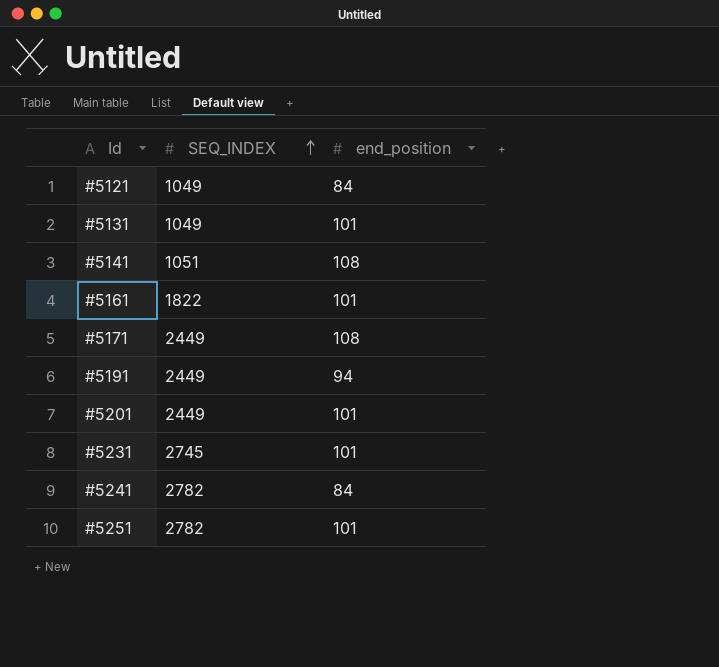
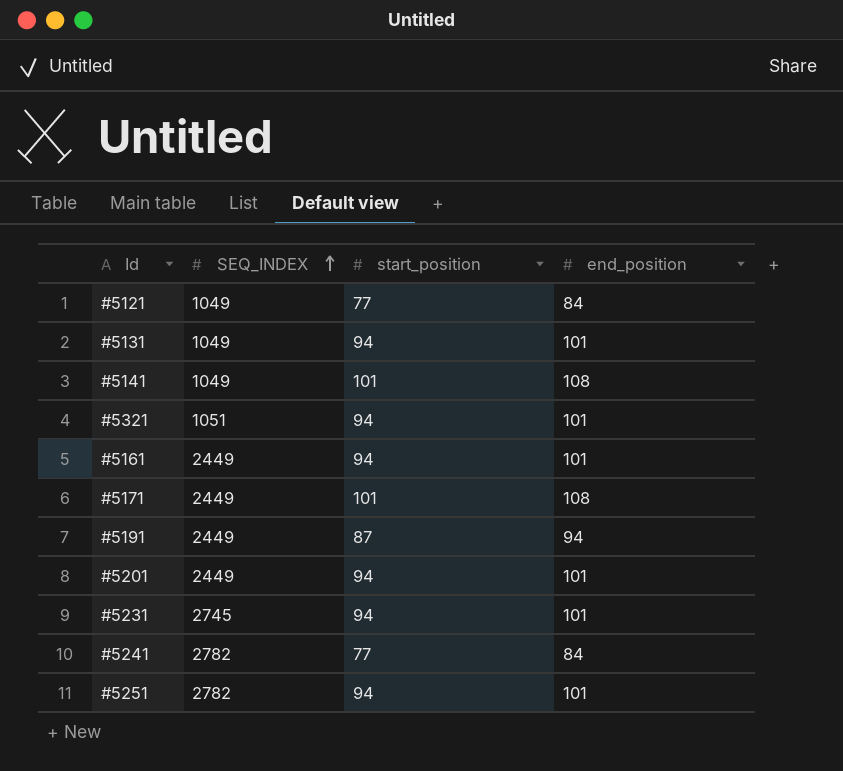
column start_position | position: none -> 3
#5141 | SEQ_INDEX: 1051 -> 1049
row #5321: none -> 1051 | 94 | 101
#5161 | SEQ_INDEX: 1822 -> 2449

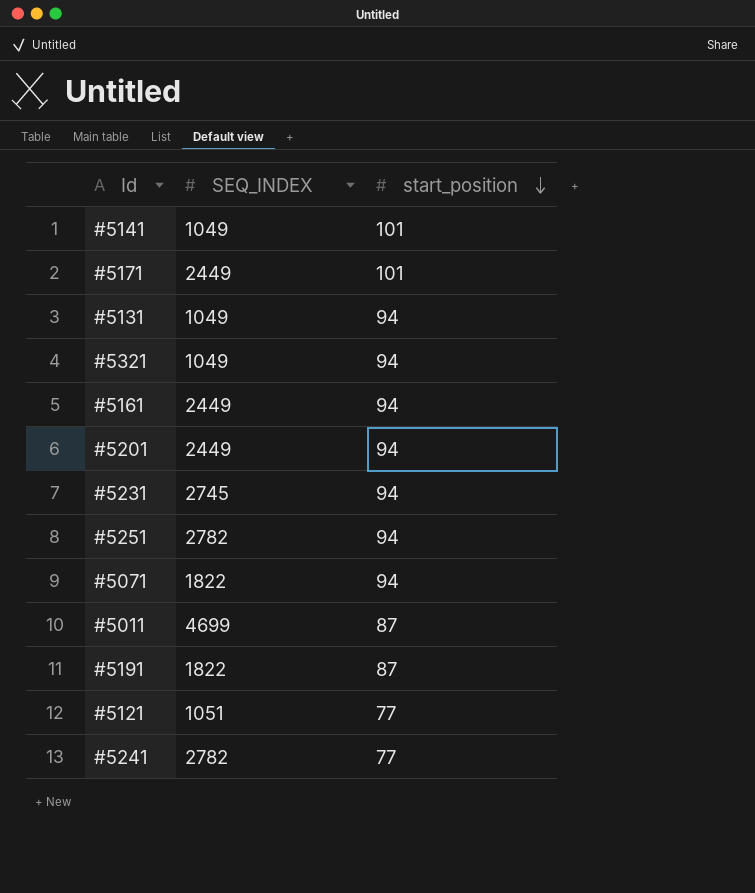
row order: SEQ_INDEX ascending -> start_position descending
column end_position | position: 4 -> none
#5321 | SEQ_INDEX: 1051 -> 1049
row #5071: none -> 1822 | 94
row #5011: none -> 4699 | 87
#5191 | SEQ_INDEX: 2449 -> 1822
#5121 | SEQ_INDEX: 1049 -> 1051

